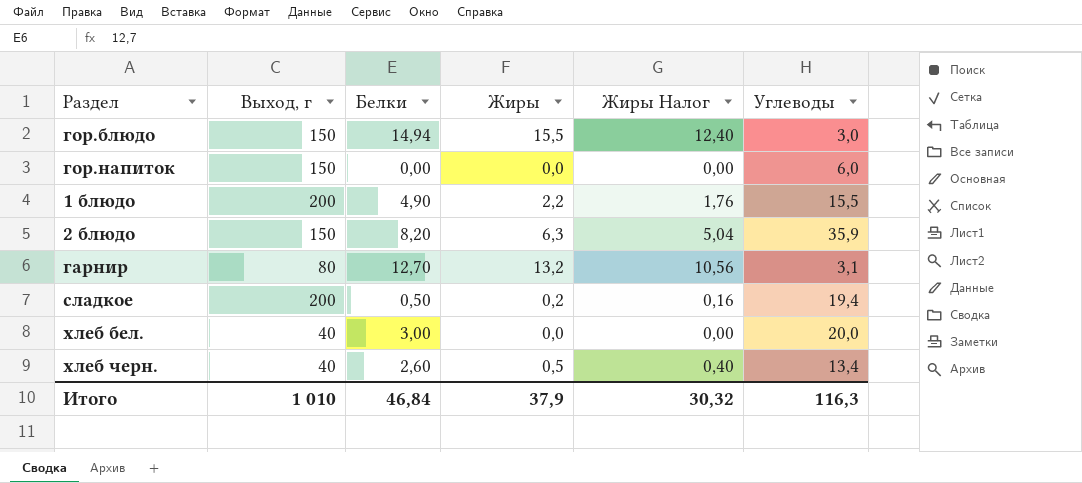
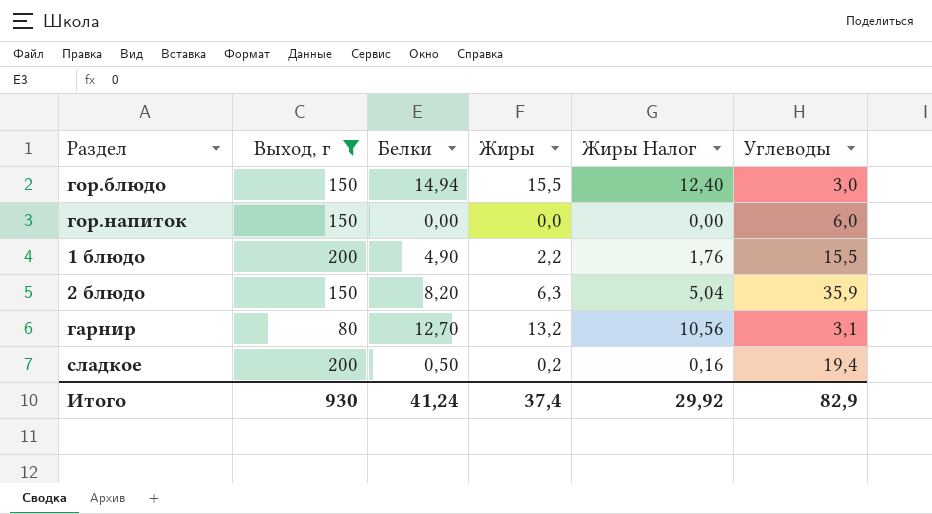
filter: none -> Выход, г != 40
Итого | Выход, г: 1 010 -> 930
Итого | Белки: 46,84 -> 41,24
Итого | Жиры: 37,9 -> 37,4
Итого | Жиры Налог: 30,32 -> 29,92
Итого | Углеводы: 116,3 -> 82,9

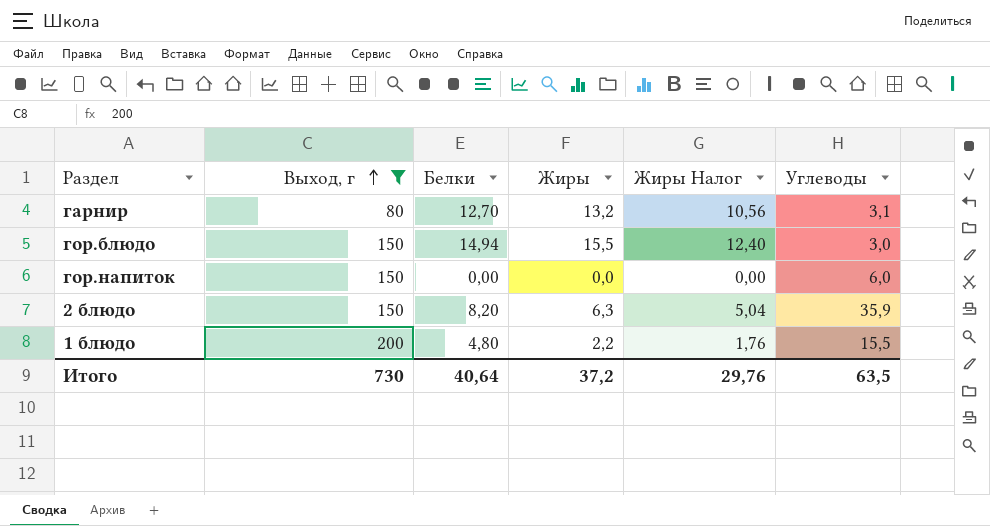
row order: none -> Выход, г ascending
row сладкое: 200 | 0,50 | 0,2 | 0,16 | 19,4 -> none
1 блюдо | Белки: 4,90 -> 4,80
Итого | Выход, г: 930 -> 730
Итого | Белки: 41,24 -> 40,64
Итого | Жиры: 37,4 -> 37,2
Итого | Жиры Налог: 29,92 -> 29,76
Итого | Углеводы: 82,9 -> 63,5

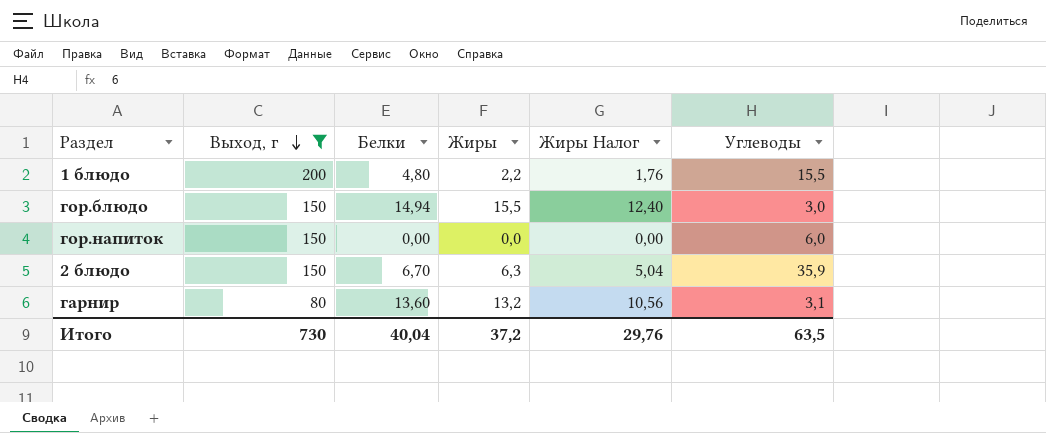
row order: Выход, г ascending -> Выход, г descending
2 блюдо | Белки: 8,20 -> 6,70
гарнир | Белки: 12,70 -> 13,60
Итого | Белки: 40,64 -> 40,04

